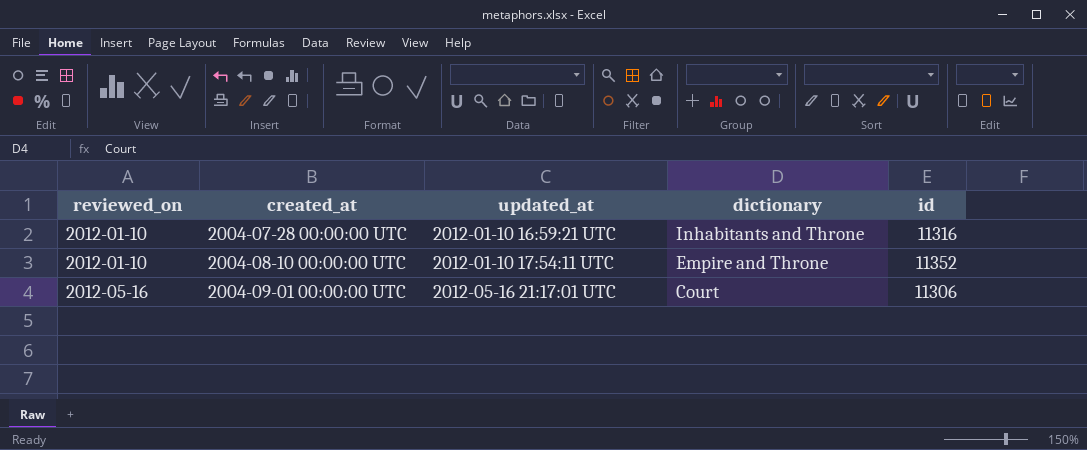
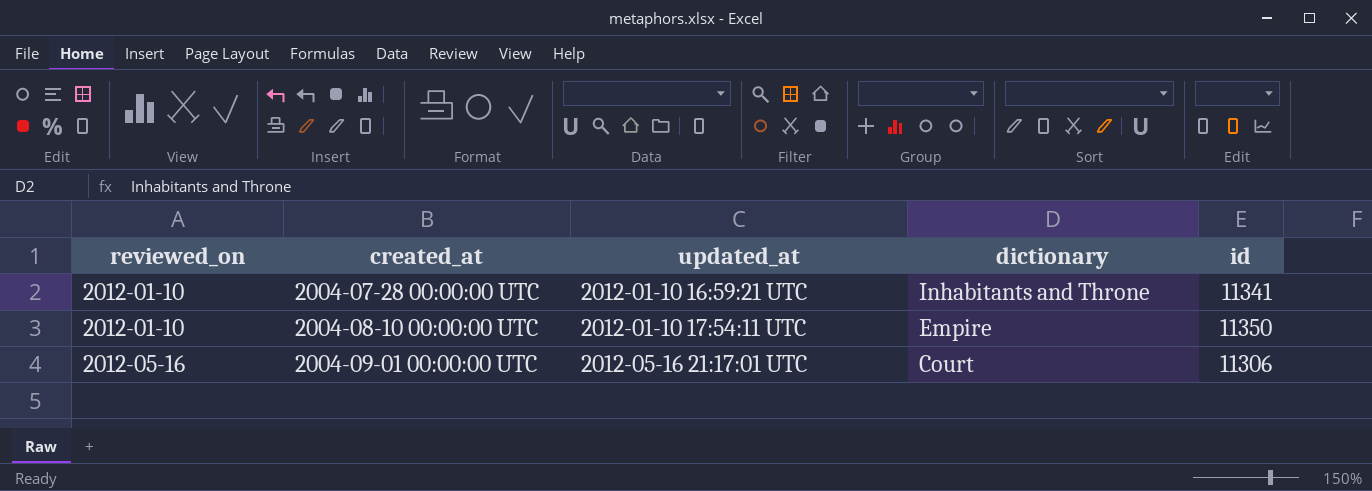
2004-07-28 00:00:00 UTC | id: 11316 -> 11341
2004-08-10 00:00:00 UTC | dictionary: Empire and Throne -> Empire
2004-08-10 00:00:00 UTC | id: 11352 -> 11350

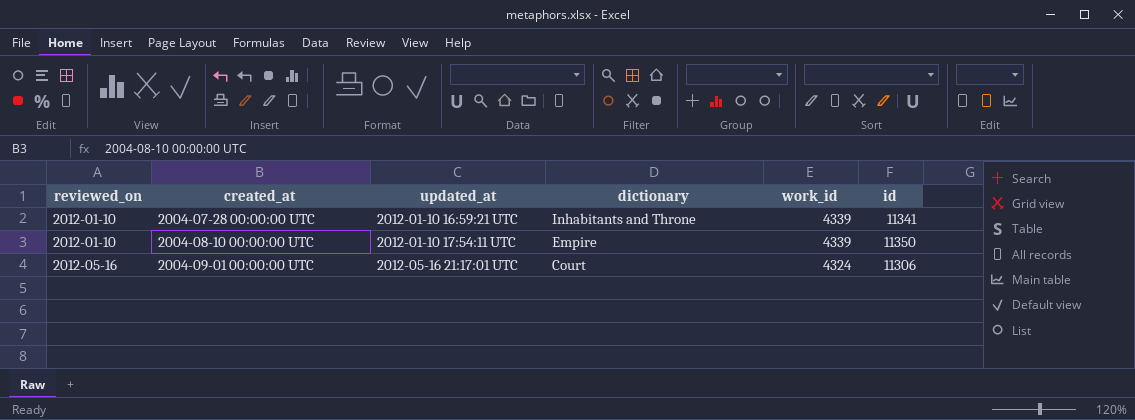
column work_id | position: none -> 5

